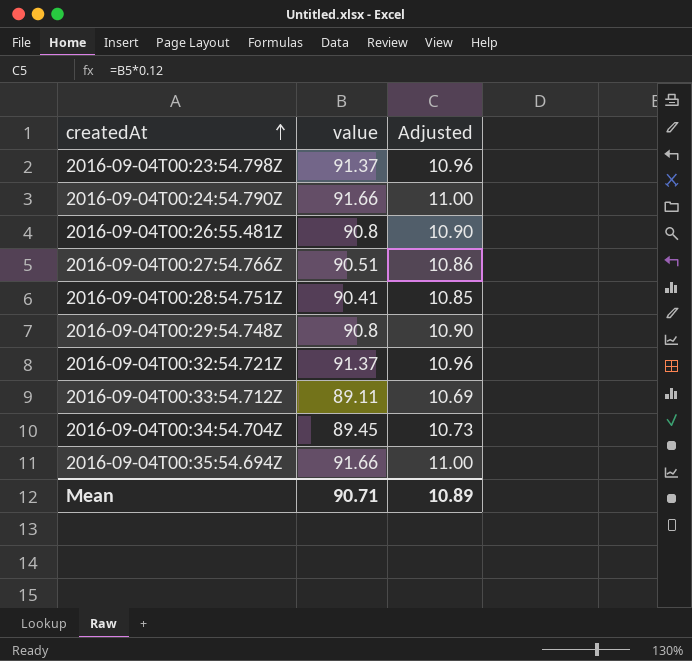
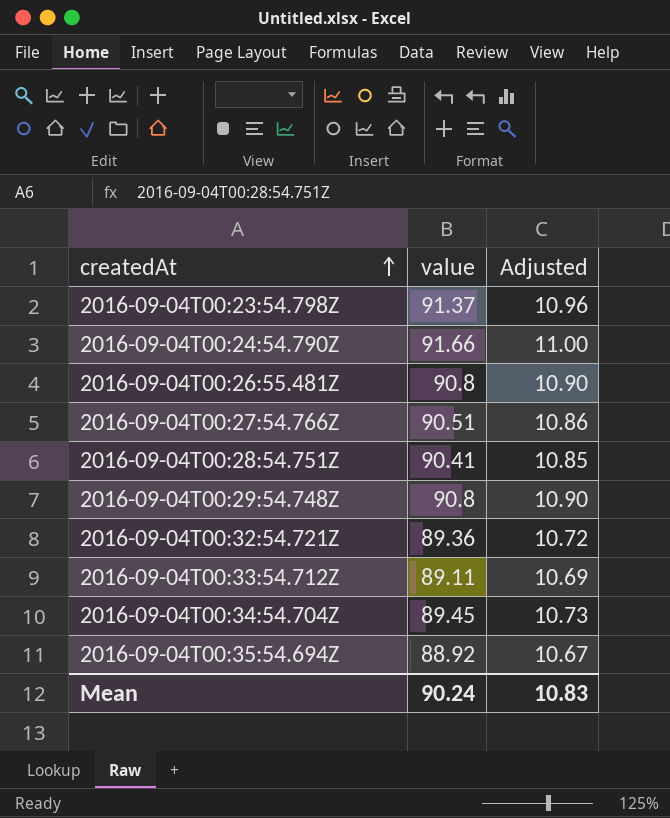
2016-09-04T00:32:54.721Z | value: 91.37 -> 89.36
2016-09-04T00:32:54.721Z | Adjusted: 10.96 -> 10.72
2016-09-04T00:35:54.694Z | value: 91.66 -> 88.92
2016-09-04T00:35:54.694Z | Adjusted: 11.00 -> 10.67
Mean | value: 90.71 -> 90.24
Mean | Adjusted: 10.89 -> 10.83

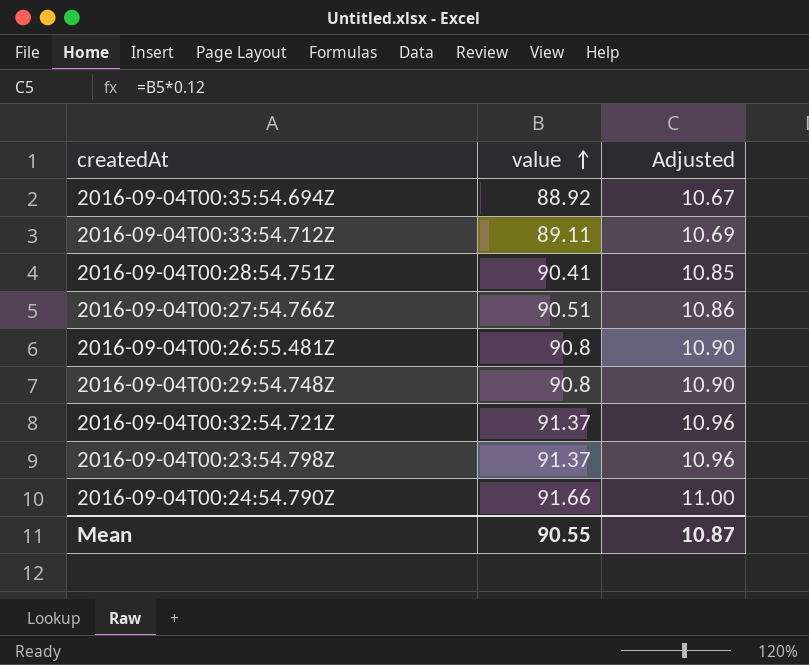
row order: createdAt ascending -> value ascending
row 2016-09-04T00:34:54.704Z: 89.45 | 10.73 -> none
2016-09-04T00:32:54.721Z | value: 89.36 -> 91.37
2016-09-04T00:32:54.721Z | Adjusted: 10.72 -> 10.96
Mean | value: 90.24 -> 90.55
Mean | Adjusted: 10.83 -> 10.87

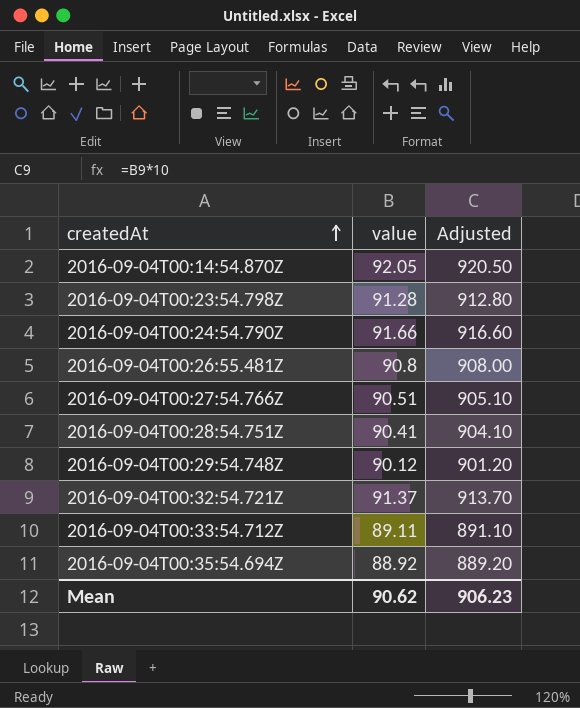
row order: value ascending -> createdAt ascending
column Adjusted | formula: [value] * 0.12 -> [value] * 10
row 2016-09-04T00:14:54.870Z: none -> 92.05 | 920.50
2016-09-04T00:23:54.798Z | value: 91.37 -> 91.28
2016-09-04T00:29:54.748Z | value: 90.8 -> 90.12
Mean | value: 90.55 -> 90.62
Mean | Adjusted: 10.87 -> 906.23

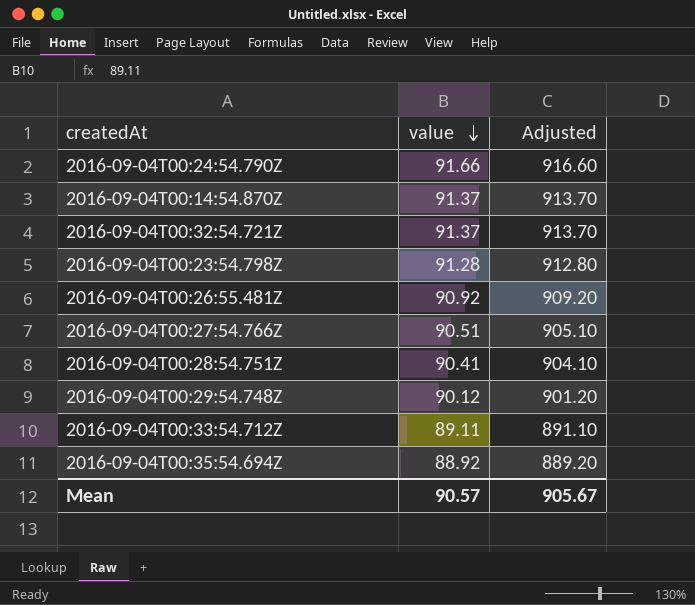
row order: createdAt ascending -> value descending
2016-09-04T00:14:54.870Z | value: 92.05 -> 91.37
2016-09-04T00:14:54.870Z | Adjusted: 920.50 -> 913.70
2016-09-04T00:26:55.481Z | value: 90.8 -> 90.92
2016-09-04T00:26:55.481Z | Adjusted: 908.00 -> 909.20
Mean | value: 90.62 -> 90.57
Mean | Adjusted: 906.23 -> 905.67

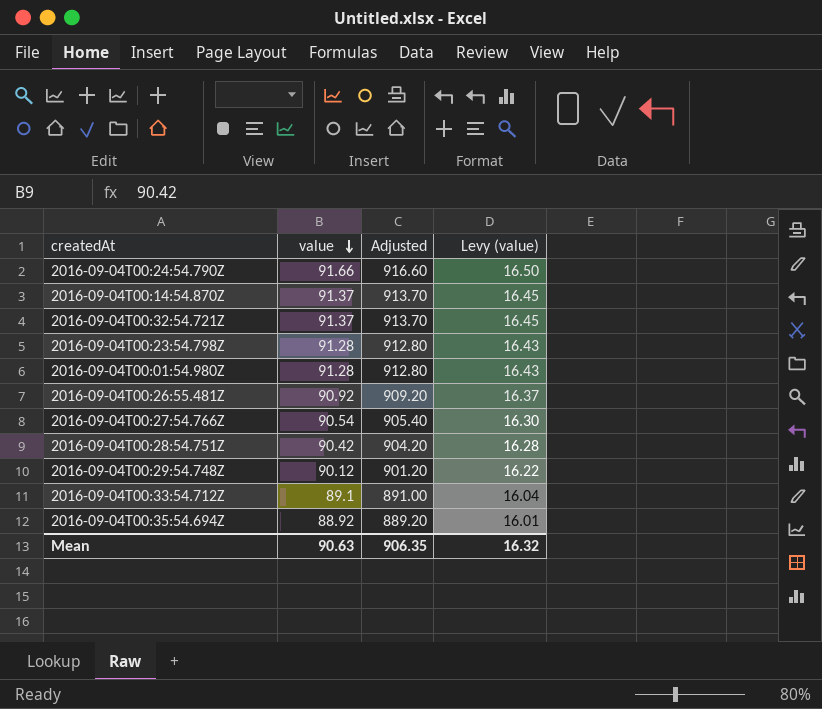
column Levy (value) | formula: none -> [value] * 0.18
row 2016-09-04T00:01:54.980Z: none -> 91.28 | 912.80 | 16.43
2016-09-04T00:27:54.766Z | value: 90.51 -> 90.54
2016-09-04T00:27:54.766Z | Adjusted: 905.10 -> 905.40
2016-09-04T00:28:54.751Z | value: 90.41 -> 90.42
2016-09-04T00:28:54.751Z | Adjusted: 904.10 -> 904.20
2016-09-04T00:33:54.712Z | value: 89.11 -> 89.1
2016-09-04T00:33:54.712Z | Adjusted: 891.10 -> 891.00
Mean | value: 90.57 -> 90.63
Mean | Adjusted: 905.67 -> 906.35

